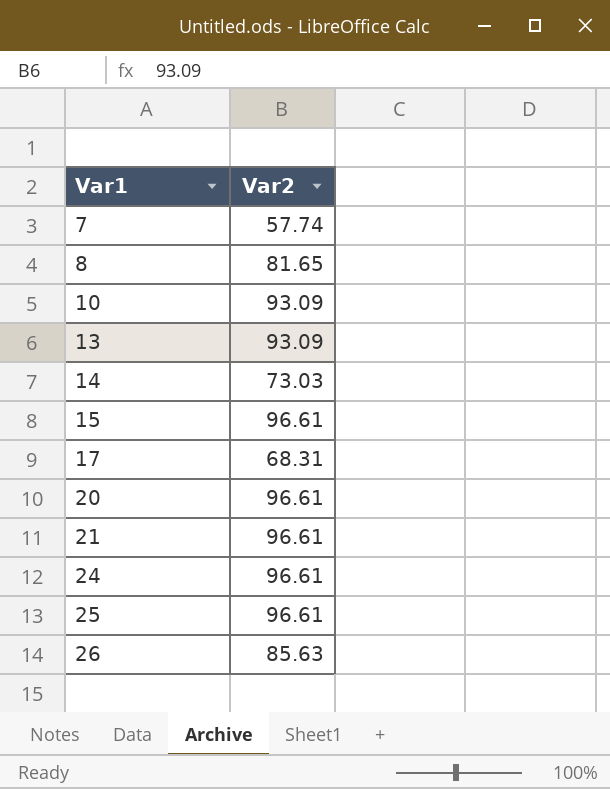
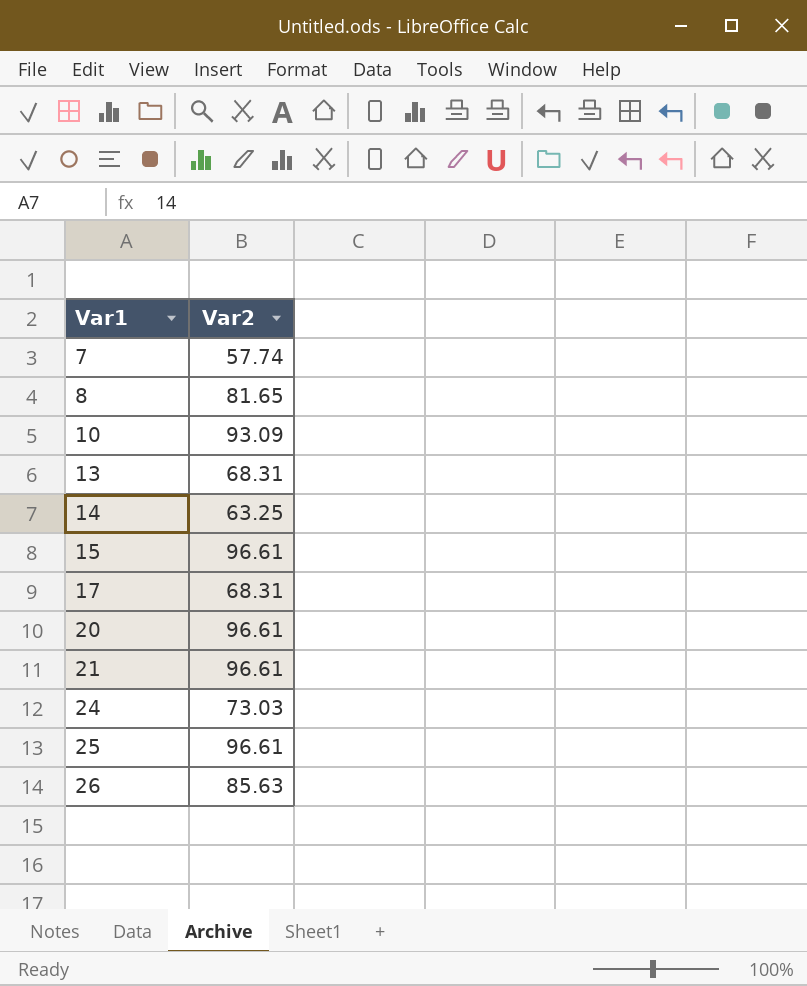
13 | Var2: 93.09 -> 68.31
14 | Var2: 73.03 -> 63.25
24 | Var2: 96.61 -> 73.03

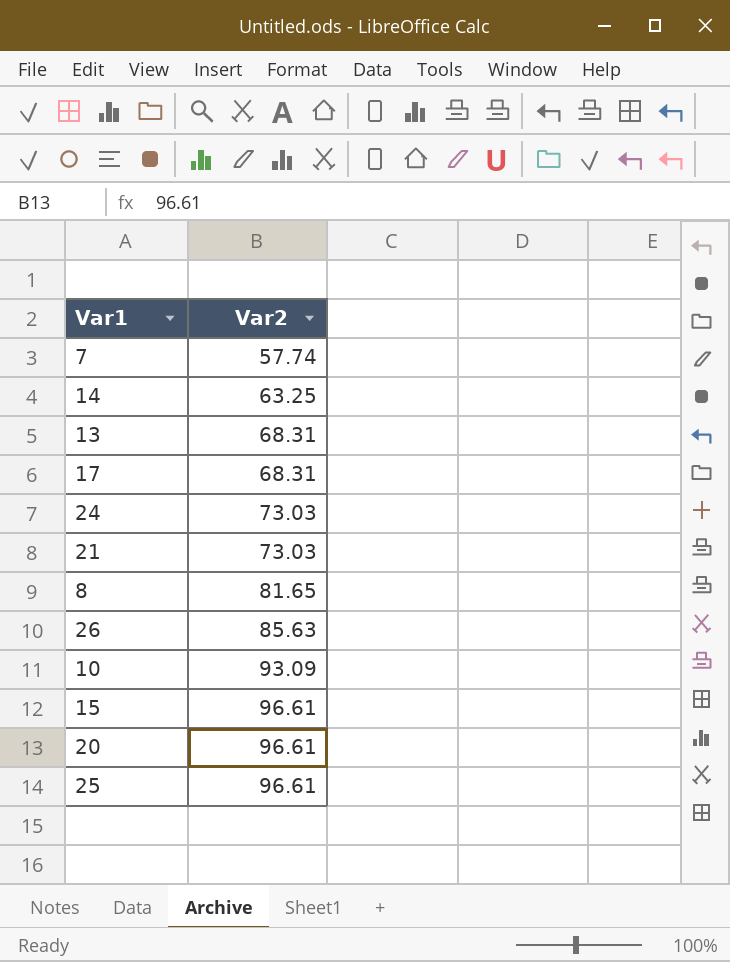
row order: Var1 ascending -> Var2 ascending
21 | Var2: 96.61 -> 73.03

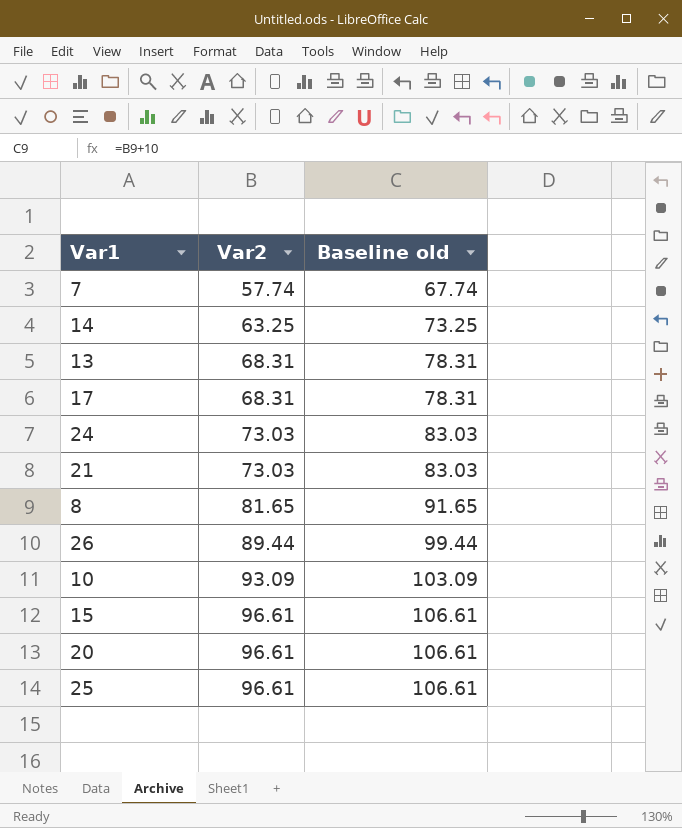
column Baseline old | formula: none -> [Var2] + 10
26 | Var2: 85.63 -> 89.44

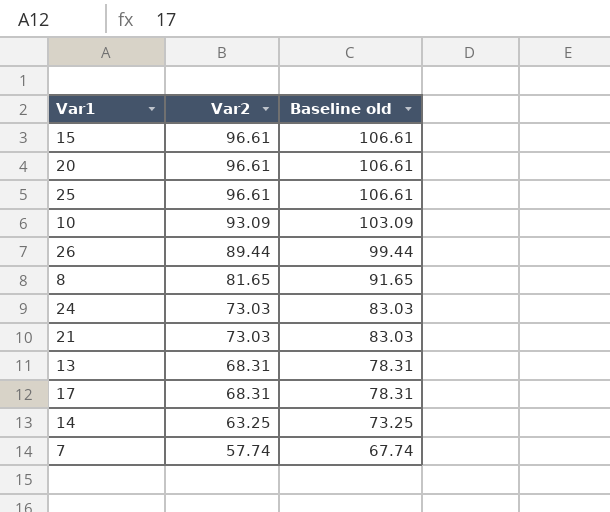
row order: Var2 ascending -> Var2 descending

